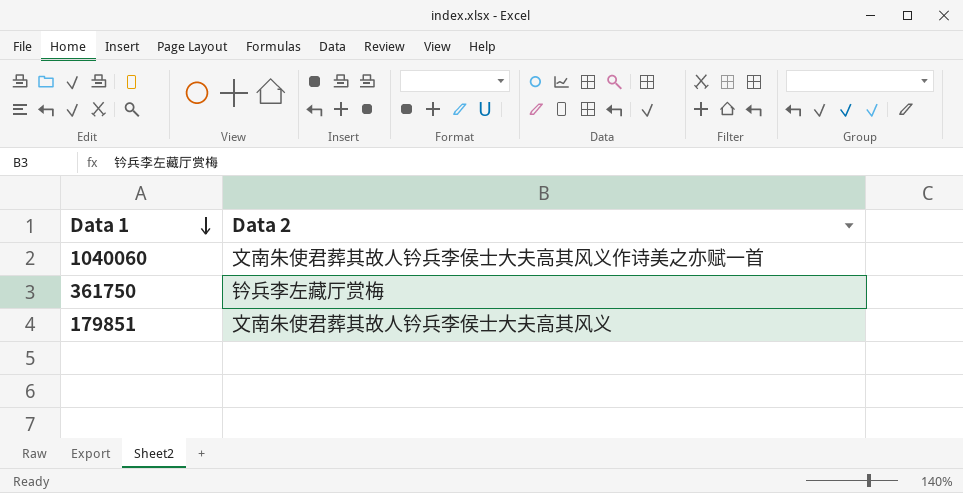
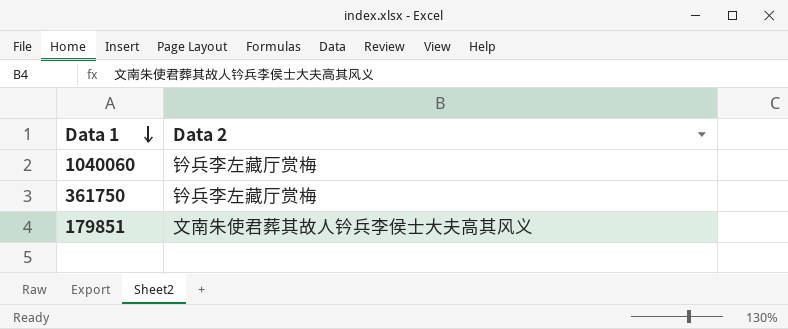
1040060 | Data 2: 文南朱使君葬其故人钤兵李侯士大夫高其风义作诗美之亦赋一首 -> 钤兵李左藏厅赏梅

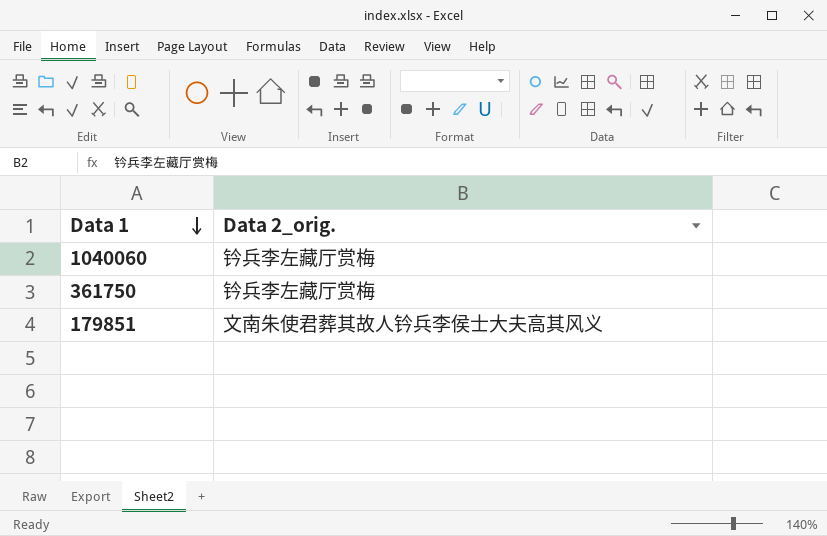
column name: Data 2 -> Data 2_orig.

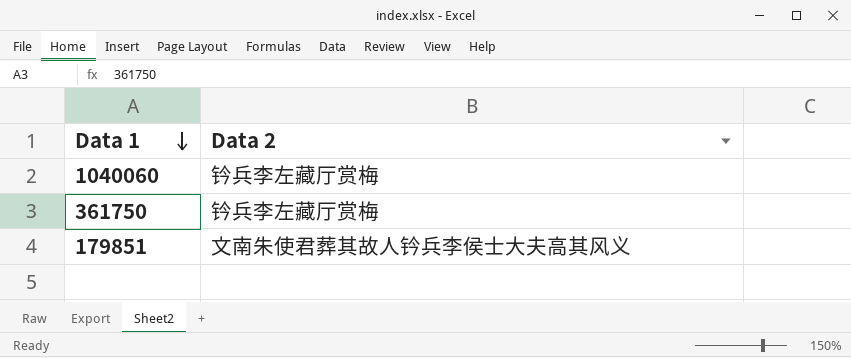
column name: Data 2_orig. -> Data 2

